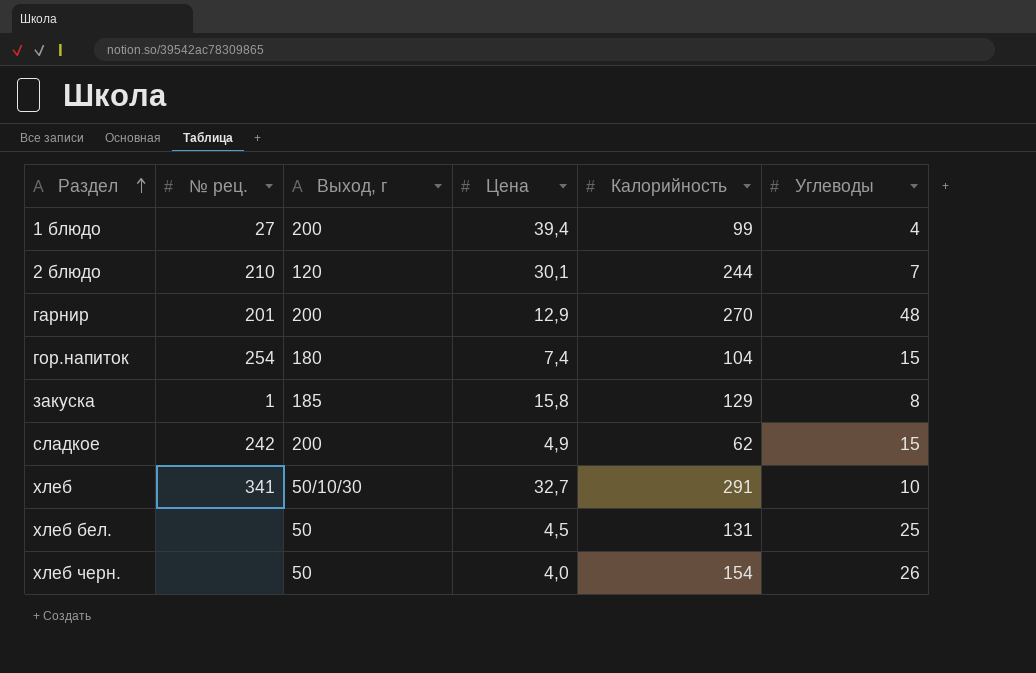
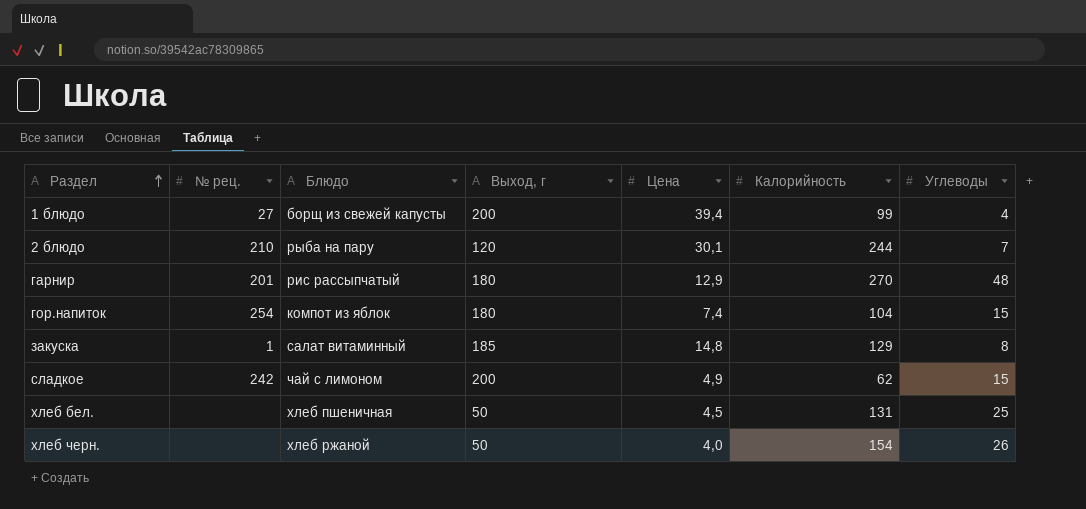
column Блюдо | position: none -> 3
row хлеб: 341 | 50/10/30 | 32,7 | 291 | 10 -> none
гарнир | Выход, г: 200 -> 180
закуска | Цена: 15,8 -> 14,8

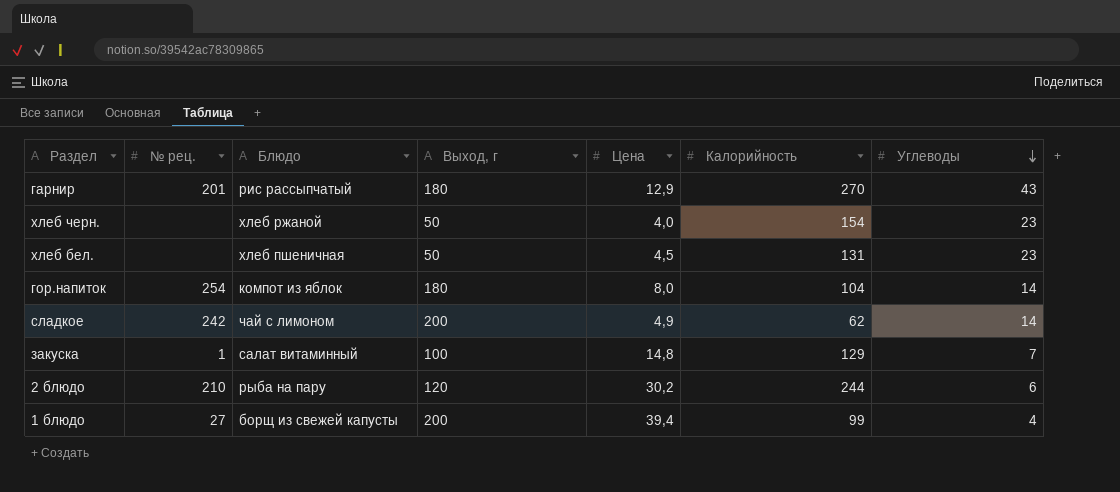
row order: Раздел ascending -> Углеводы descending
гарнир | Углеводы: 48 -> 43
хлеб черн. | Углеводы: 26 -> 23
хлеб бел. | Углеводы: 25 -> 23
гор.напиток | Цена: 7,4 -> 8,0
гор.напиток | Углеводы: 15 -> 14
сладкое | Углеводы: 15 -> 14
закуска | Выход, г: 185 -> 100
закуска | Углеводы: 8 -> 7
2 блюдо | Цена: 30,1 -> 30,2
2 блюдо | Углеводы: 7 -> 6

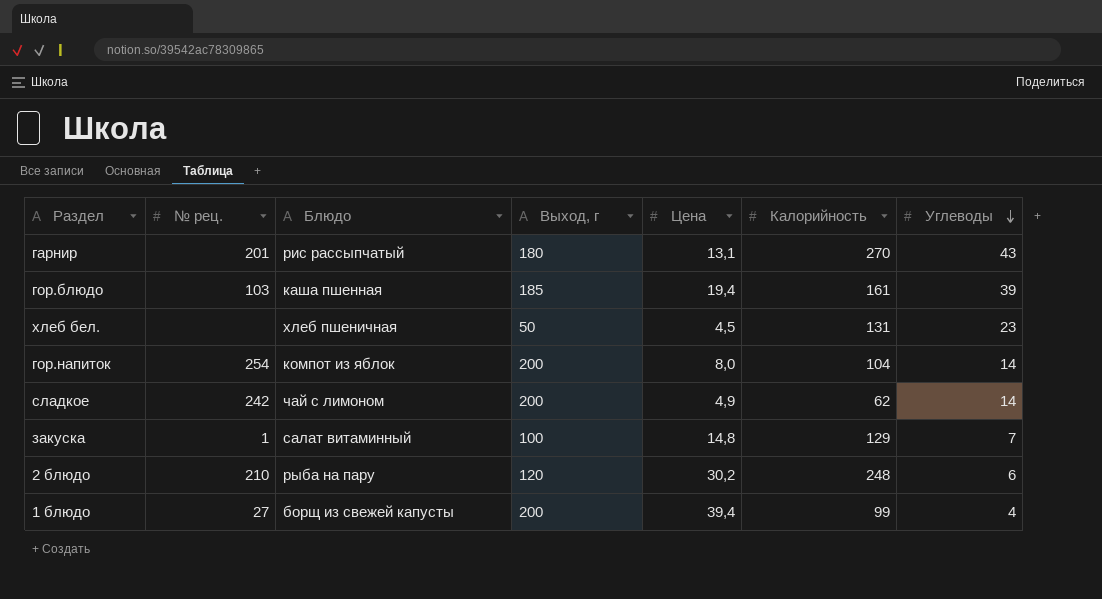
row хлеб черн.: none | хлеб ржаной | 50 | 4,0 | 154 | 23 -> none
гарнир | Цена: 12,9 -> 13,1
row гор.блюдо: none -> 103 | каша пшенная | 185 | 19,4 | 161 | 39
гор.напиток | Выход, г: 180 -> 200
2 блюдо | Калорийность: 244 -> 248

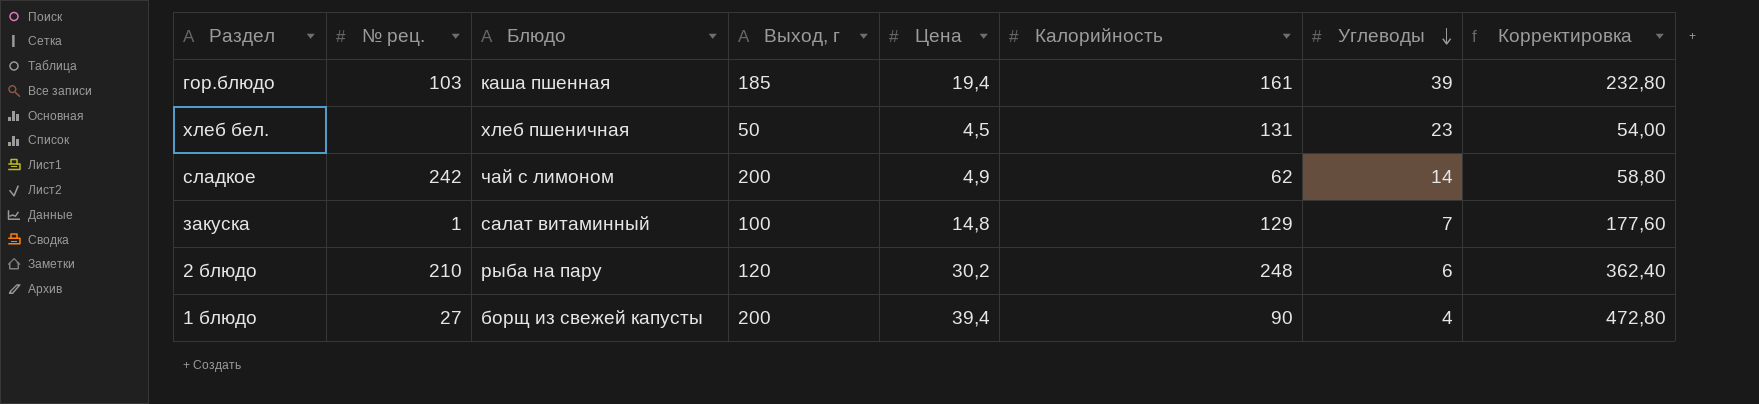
column Корректировка | formula: none -> [Цена] * 12
row гарнир: 201 | рис рассыпчатый | 180 | 13,1 | 270 | 43 -> none
row гор.напиток: 254 | компот из яблок | 200 | 8,0 | 104 | 14 -> none
1 блюдо | Калорийность: 99 -> 90

